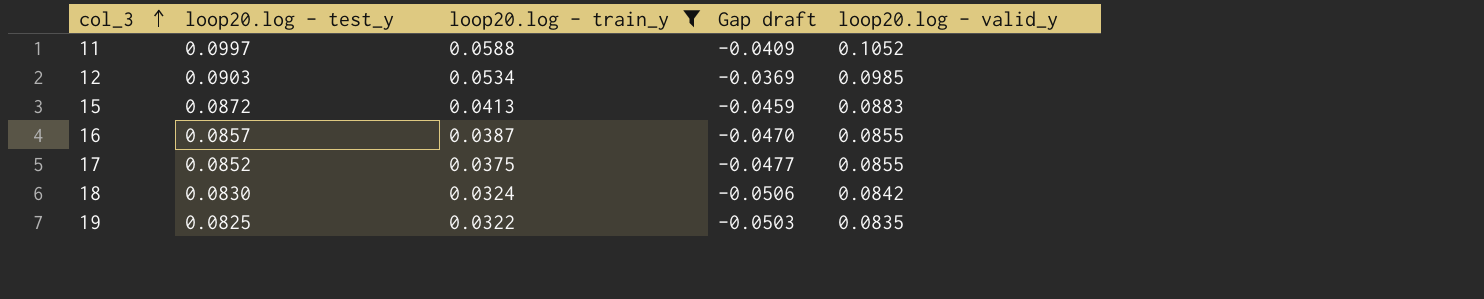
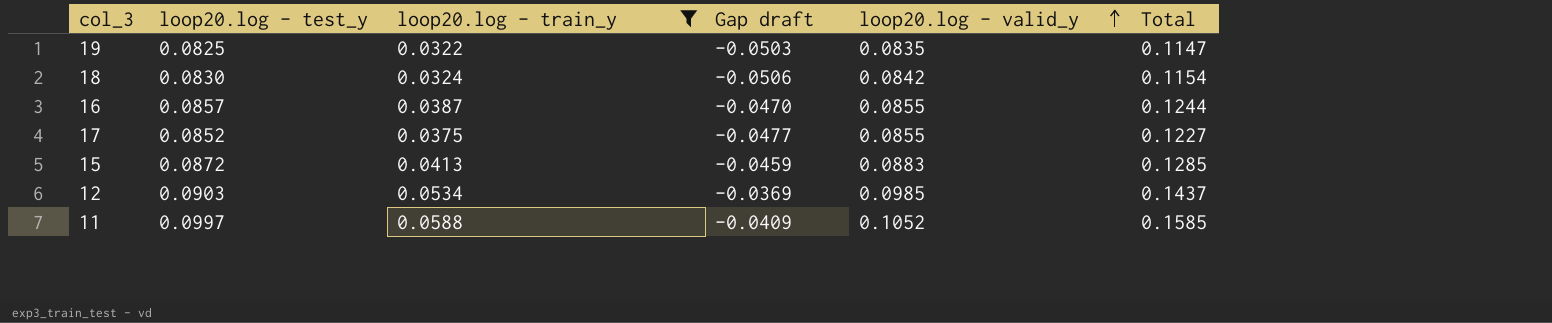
row order: col_3 ascending -> loop20.log - valid_y ascending
column Total | formula: none -> [loop20.log - test_y] + [loop20.log - train_y]

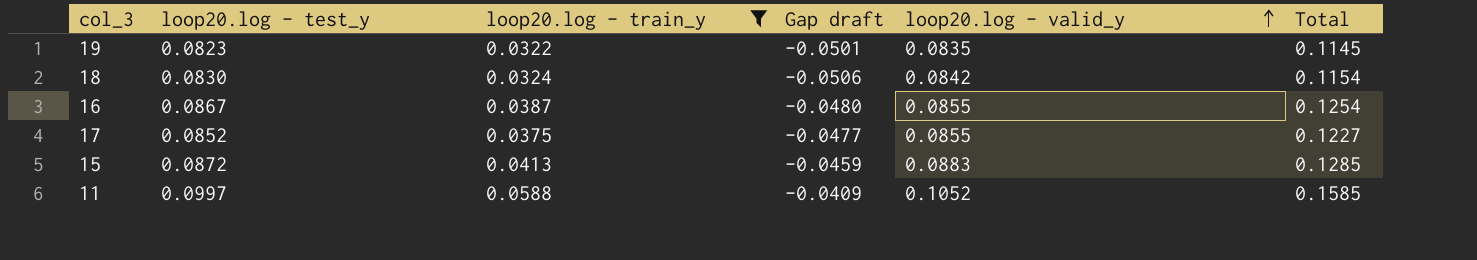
row 12: 0.0903 | 0.0534 | -0.0369 | 0.0985 | 0.1437 -> none
19 | loop20.log - test_y: 0.0825 -> 0.0823
19 | Gap draft: -0.0503 -> -0.0501
19 | Total: 0.1147 -> 0.1145
16 | loop20.log - test_y: 0.0857 -> 0.0867
16 | Gap draft: -0.0470 -> -0.0480
16 | Total: 0.1244 -> 0.1254

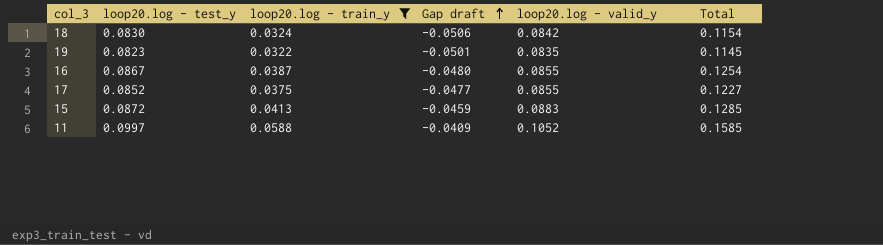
row order: loop20.log - valid_y ascending -> Gap draft ascending

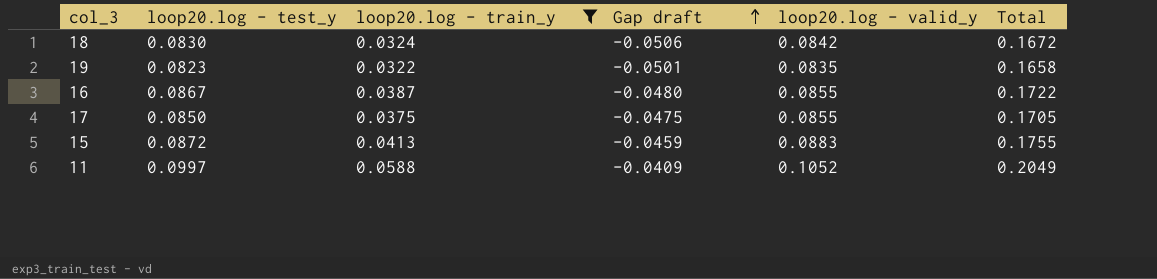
column Total | formula: [loop20.log - test_y] + [loop20.log - train_y] -> [loop20.log - test_y] + [loop20.log - valid_y]
17 | loop20.log - test_y: 0.0852 -> 0.0850
17 | Gap draft: -0.0477 -> -0.0475

